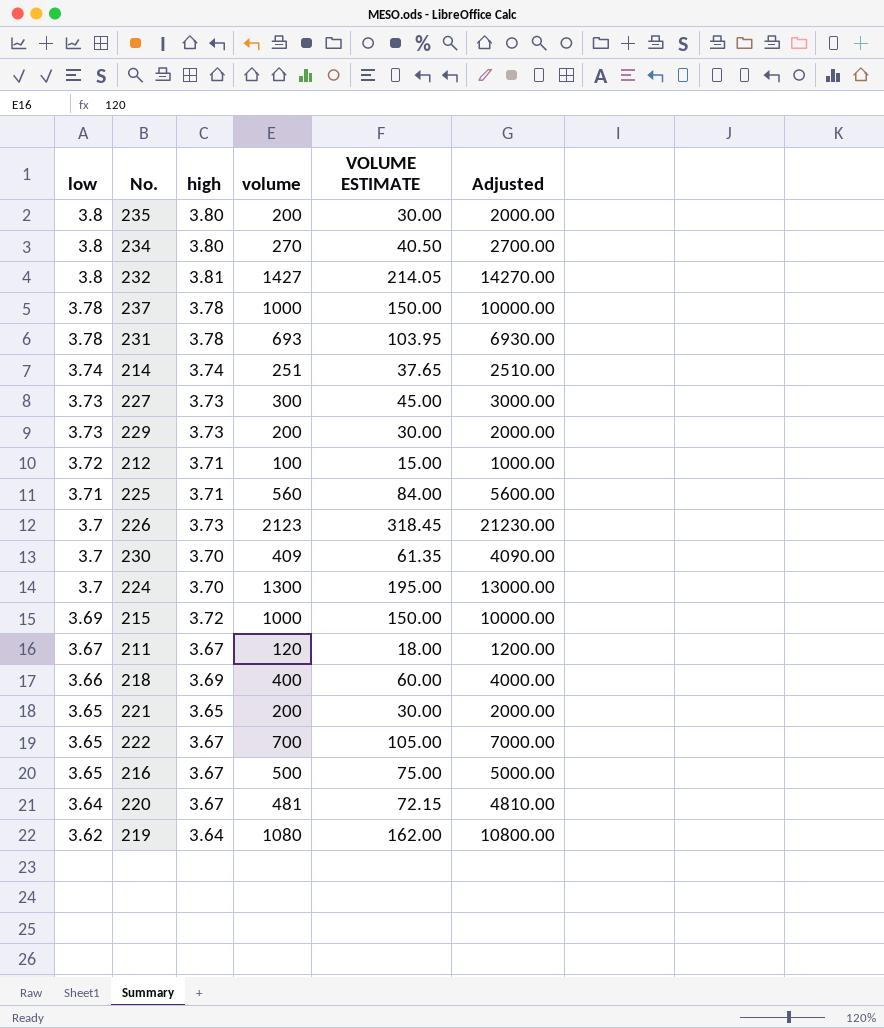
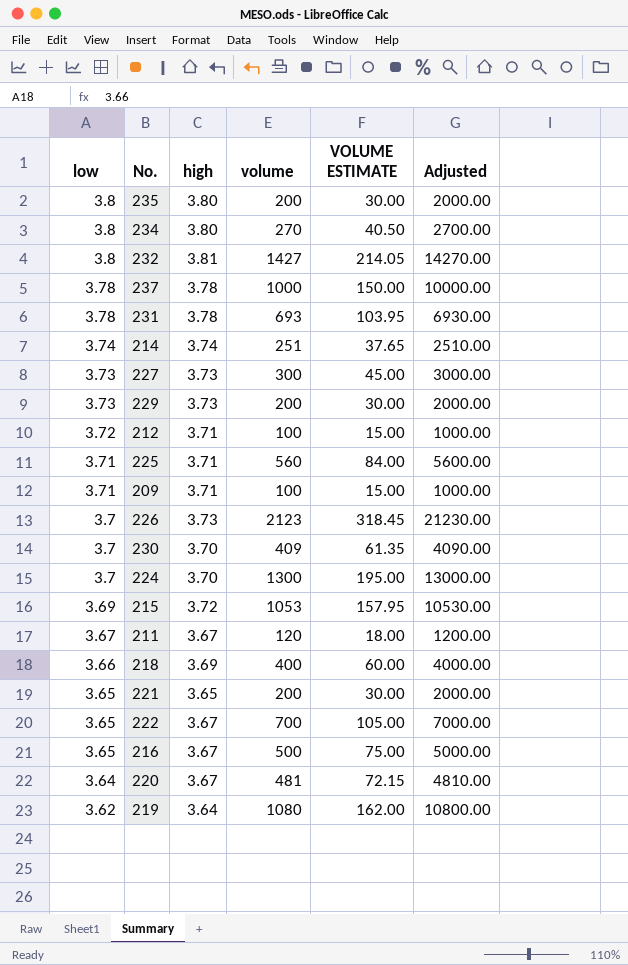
row 209: none -> 3.71 | 3.71 | 100 | 15.00 | 1000.00
215 | volume: 1000 -> 1053
215 | VOLUME ESTIMATE: 150.00 -> 157.95
215 | Adjusted: 10000.00 -> 10530.00

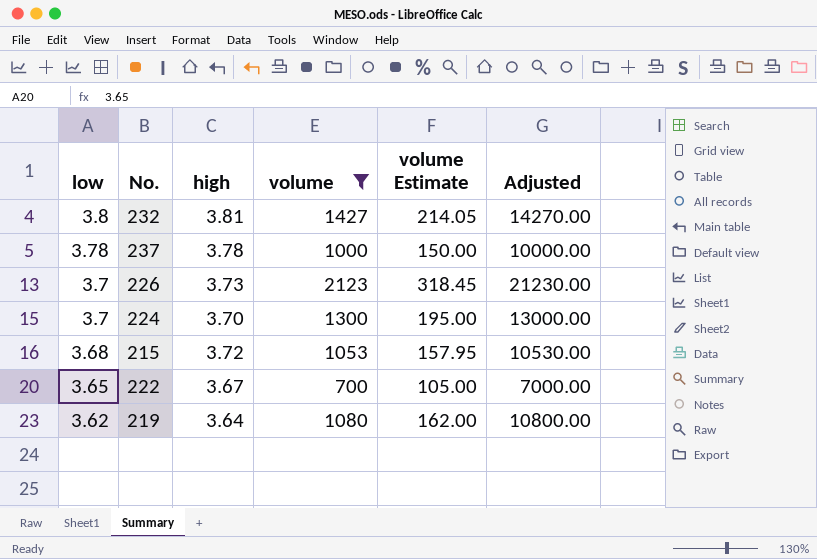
filter: none -> volume >= 700
column name: VOLUME ESTIMATE -> volume Estimate
215 | low: 3.69 -> 3.68

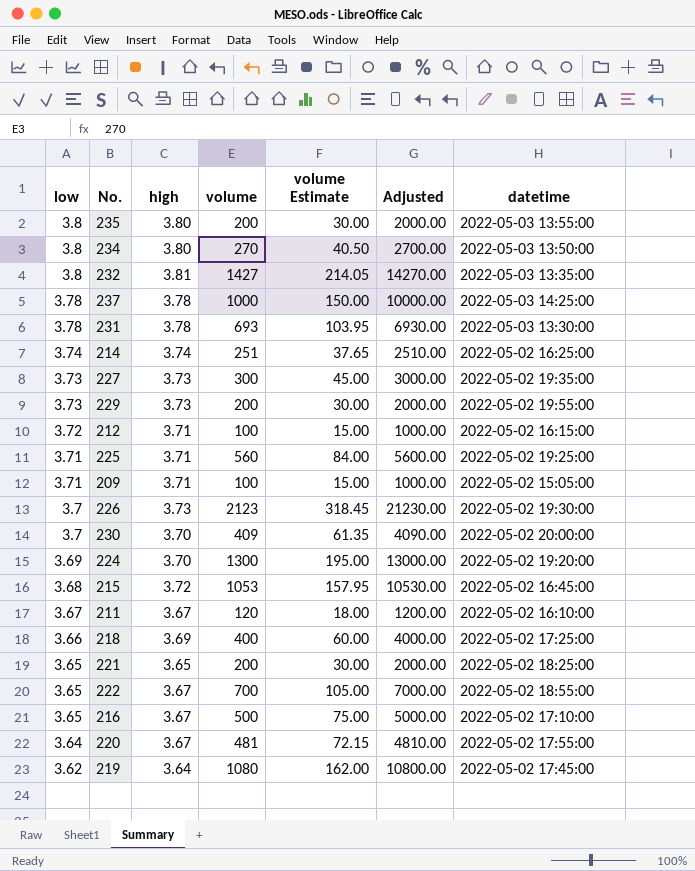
filter: volume >= 700 -> none
column datetime | position: none -> 7
224 | low: 3.7 -> 3.69

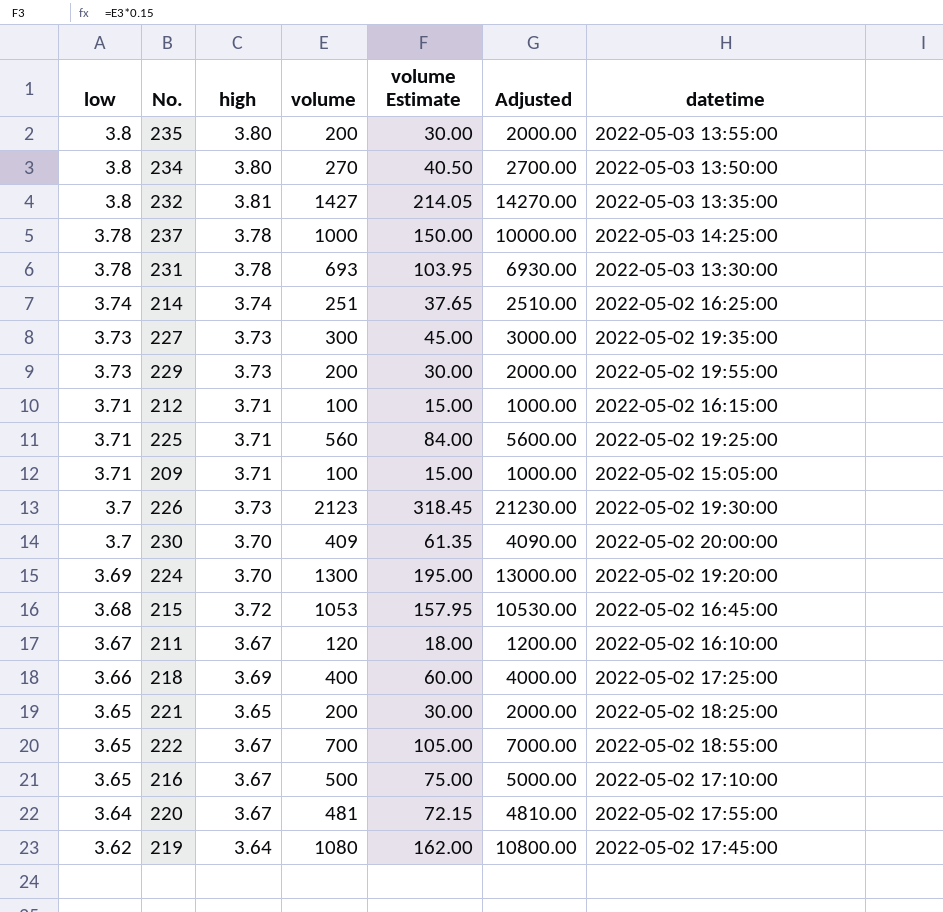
212 | low: 3.72 -> 3.71

